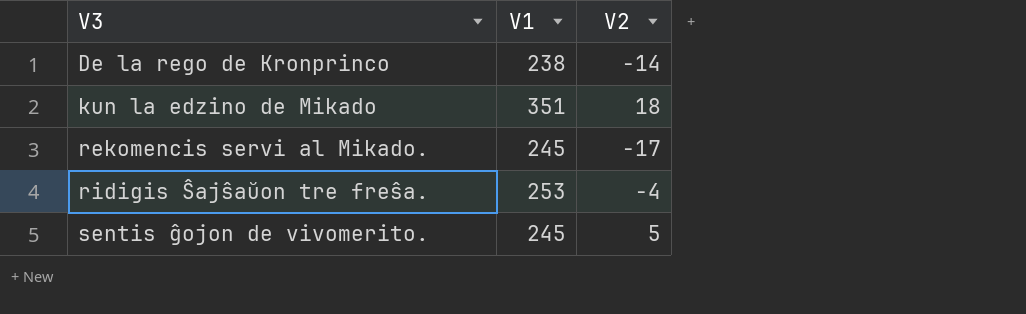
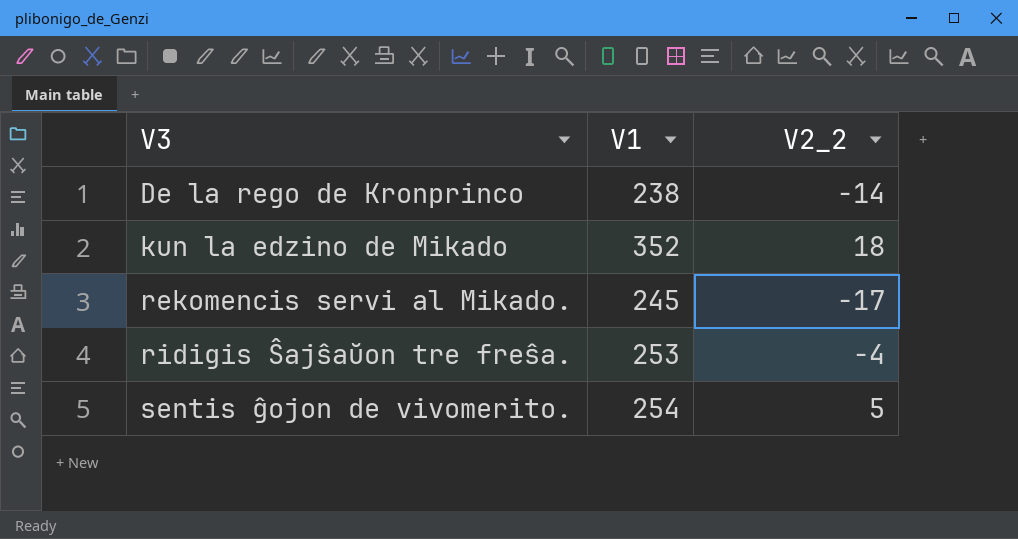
column name: V2 -> V2_2
kun la edzino de Mikado | V1: 351 -> 352
sentis ĝojon de vivomerito. | V1: 245 -> 254

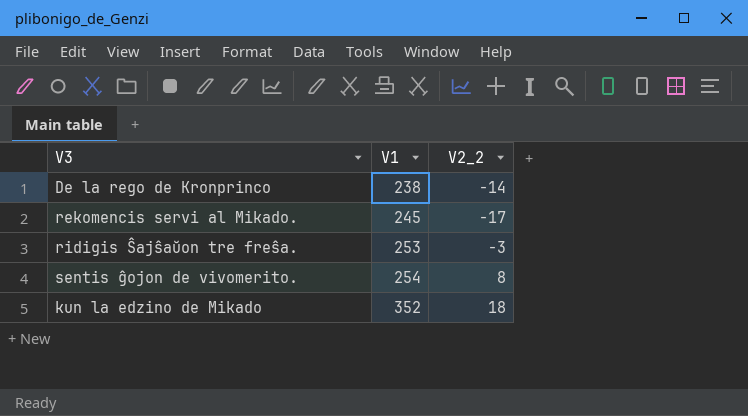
row order: V3 ascending -> V1 ascending
ridigis Ŝajŝaŭon tre freŝa. | V2_2: -4 -> -3
sentis ĝojon de vivomerito. | V2_2: 5 -> 8

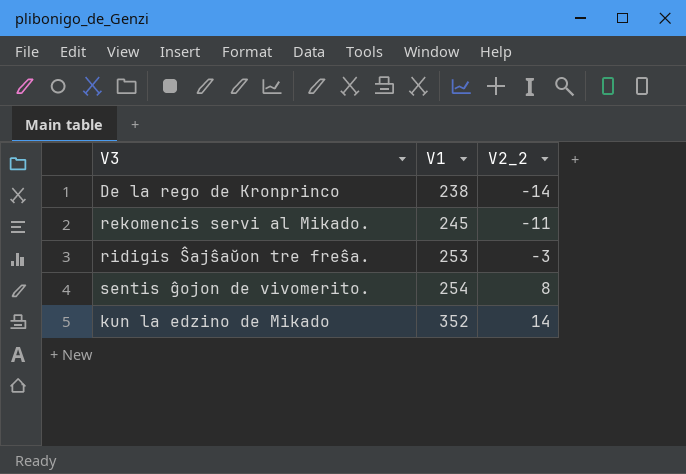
rekomencis servi al Mikado. | V2_2: -17 -> -11
kun la edzino de Mikado | V2_2: 18 -> 14

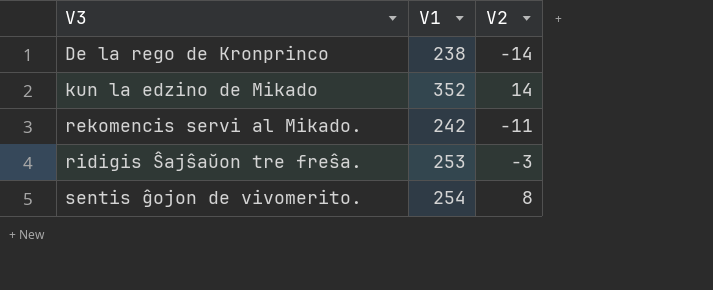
row order: V1 ascending -> V3 ascending
column name: V2_2 -> V2
rekomencis servi al Mikado. | V1: 245 -> 242

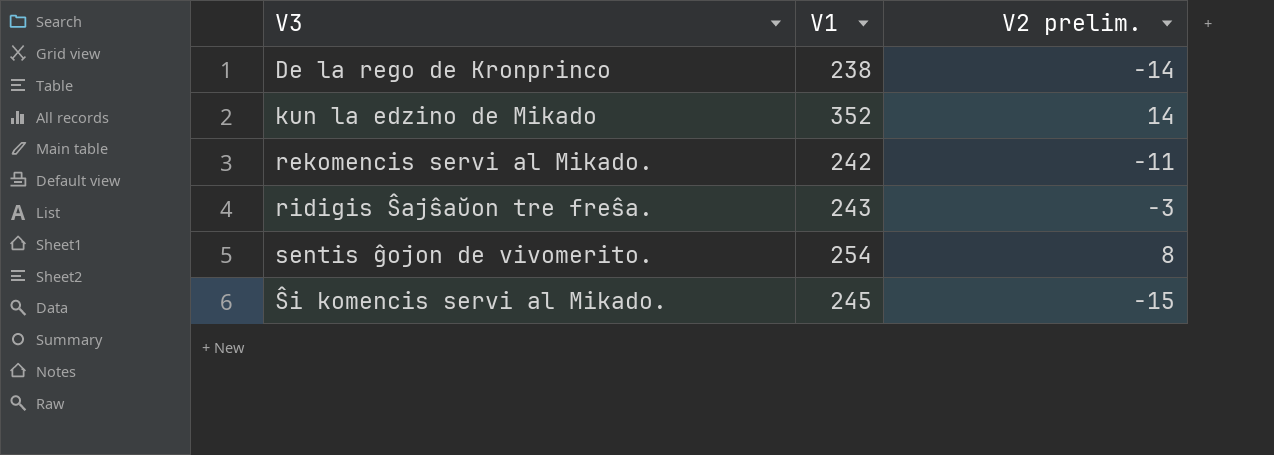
column name: V2 -> V2 prelim.
ridigis Ŝajŝaŭon tre freŝa. | V1: 253 -> 243
row Ŝi komencis servi al Mikado.: none -> 245 | -15

